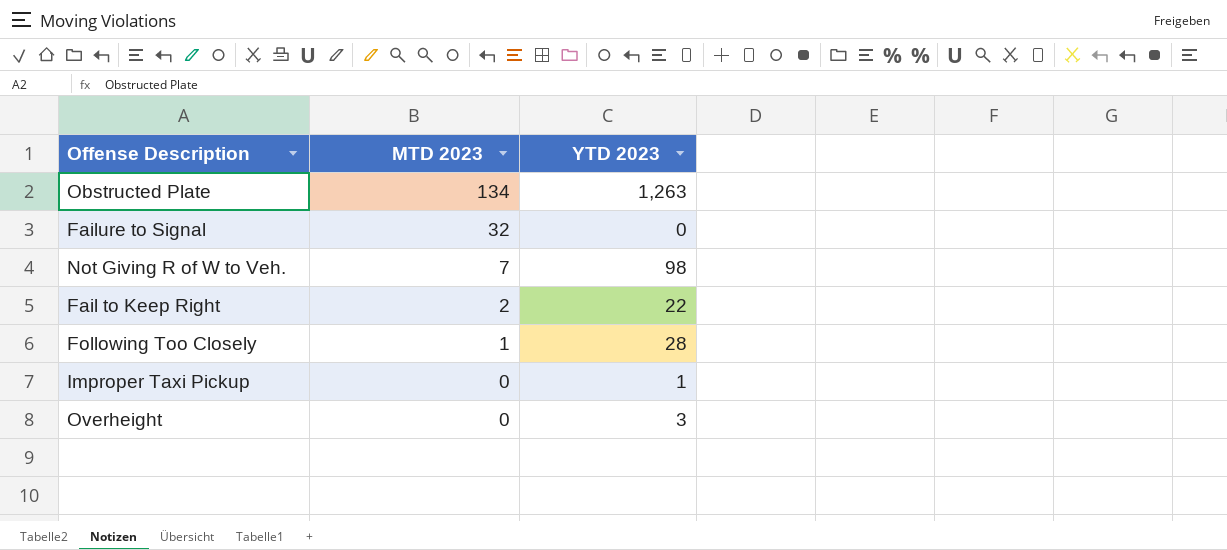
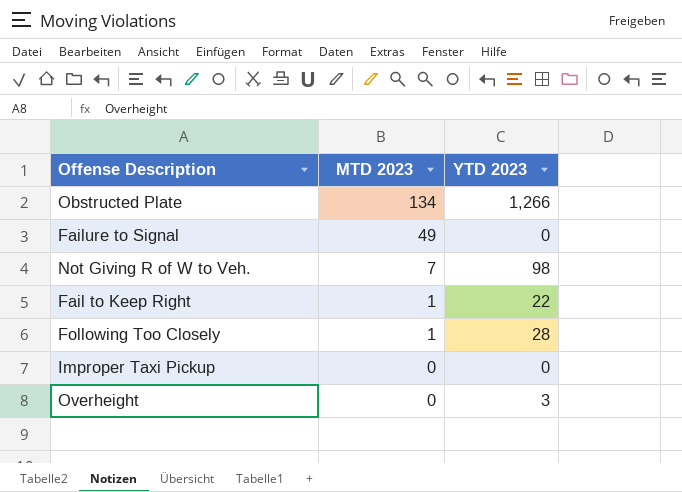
Obstructed Plate | YTD 2023: 1,263 -> 1,266
Failure to Signal | MTD 2023: 32 -> 49
Fail to Keep Right | MTD 2023: 2 -> 1
Improper Taxi Pickup | YTD 2023: 1 -> 0

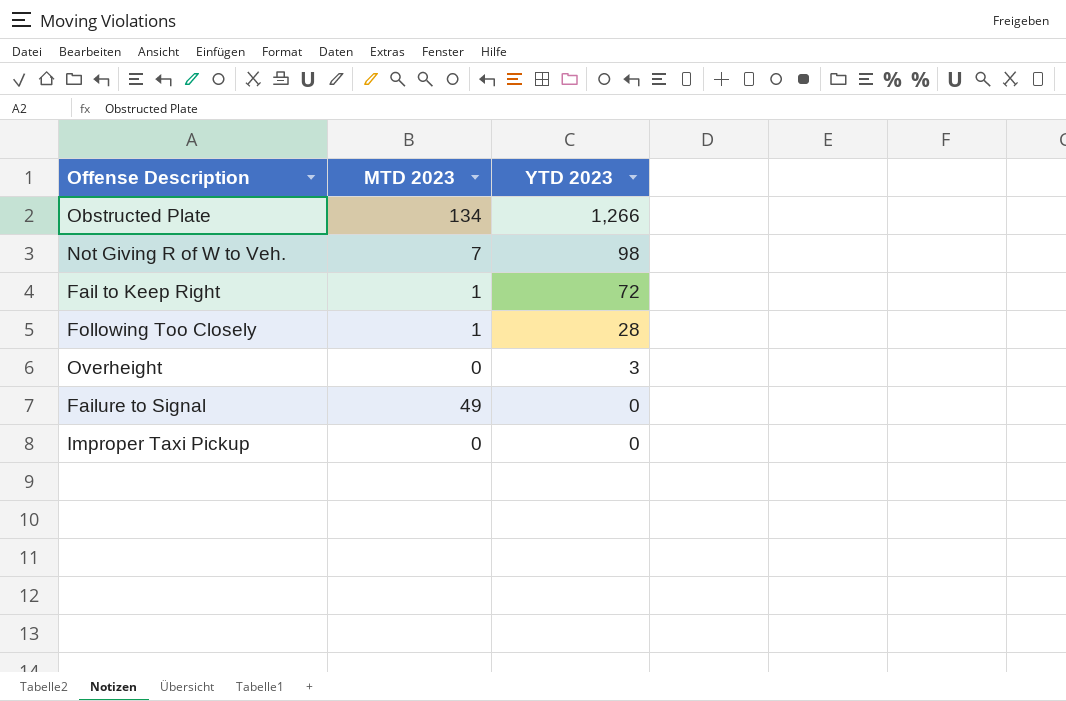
row order: MTD 2023 descending -> YTD 2023 descending
Fail to Keep Right | YTD 2023: 22 -> 72

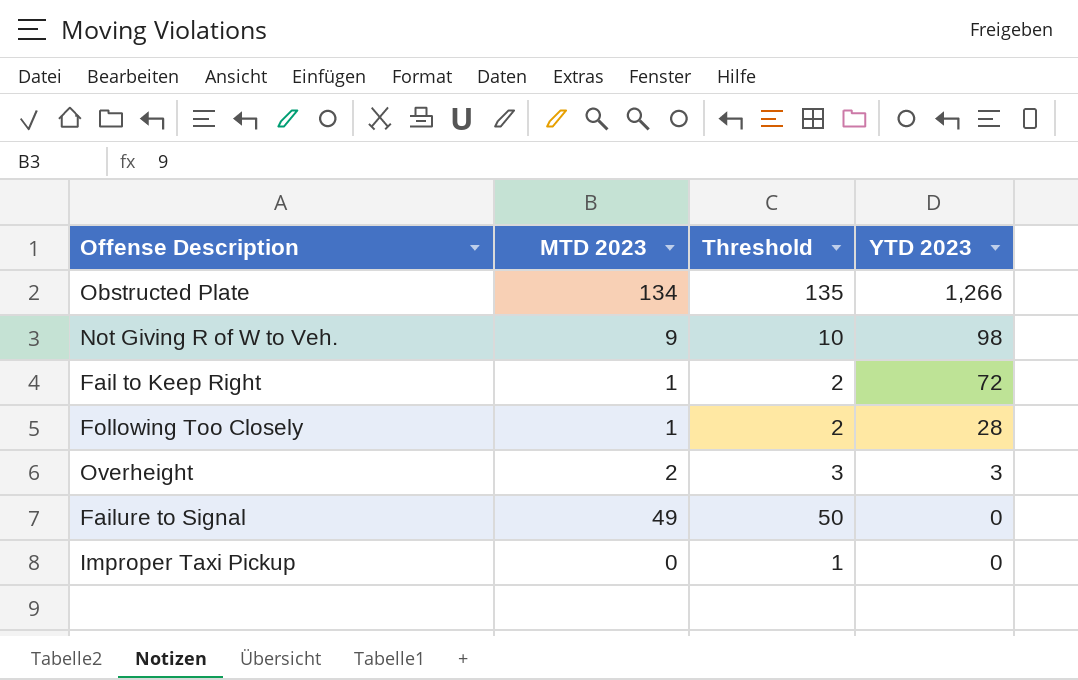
column Threshold | formula: none -> [MTD 2023] + 1
Not Giving R of W to Veh. | MTD 2023: 7 -> 9
Overheight | MTD 2023: 0 -> 2

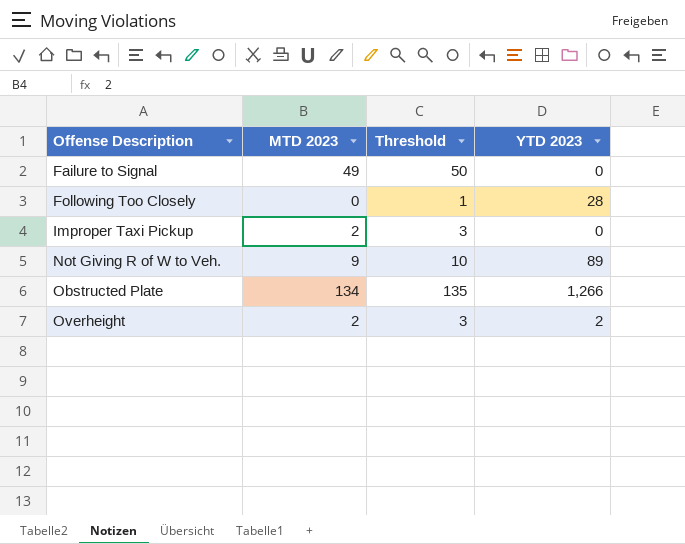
row order: YTD 2023 descending -> Offense Description ascending
row Fail to Keep Right: 1 | 2 | 72 -> none
Following Too Closely | MTD 2023: 1 -> 0
Following Too Closely | Threshold: 2 -> 1
Improper Taxi Pickup | MTD 2023: 0 -> 2
Improper Taxi Pickup | Threshold: 1 -> 3
Not Giving R of W to Veh. | YTD 2023: 98 -> 89
Overheight | YTD 2023: 3 -> 2

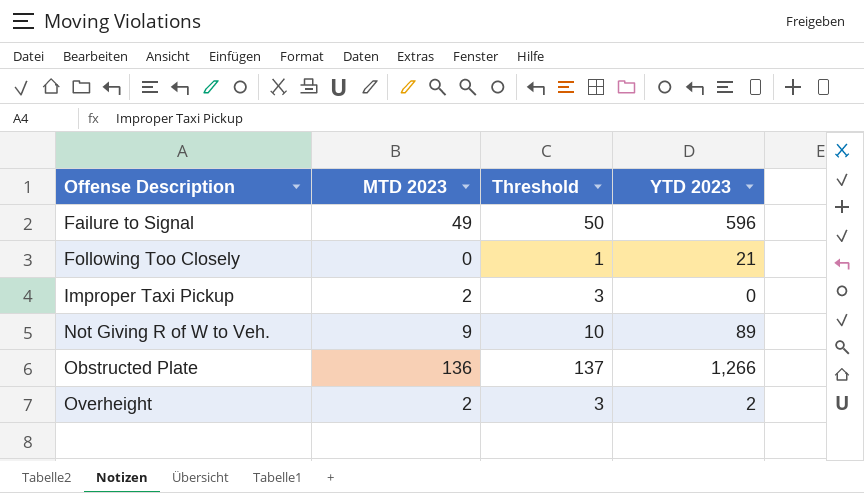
Failure to Signal | YTD 2023: 0 -> 596
Following Too Closely | YTD 2023: 28 -> 21
Obstructed Plate | MTD 2023: 134 -> 136
Obstructed Plate | Threshold: 135 -> 137

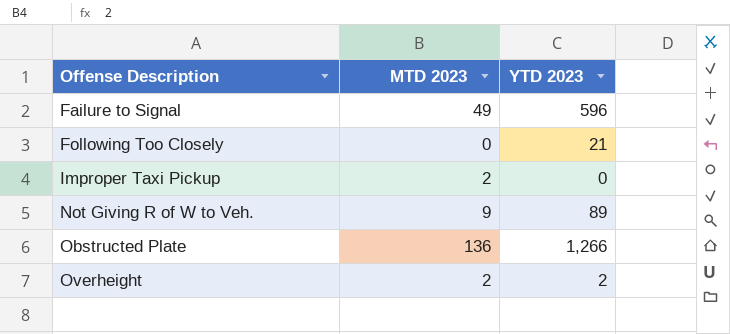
column Threshold | formula: [MTD 2023] + 1 -> none

